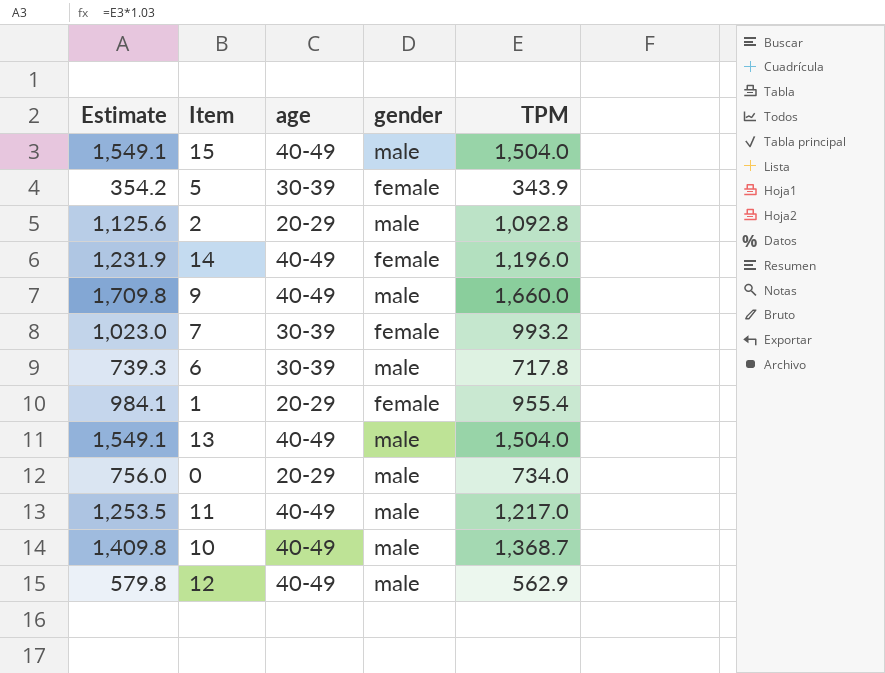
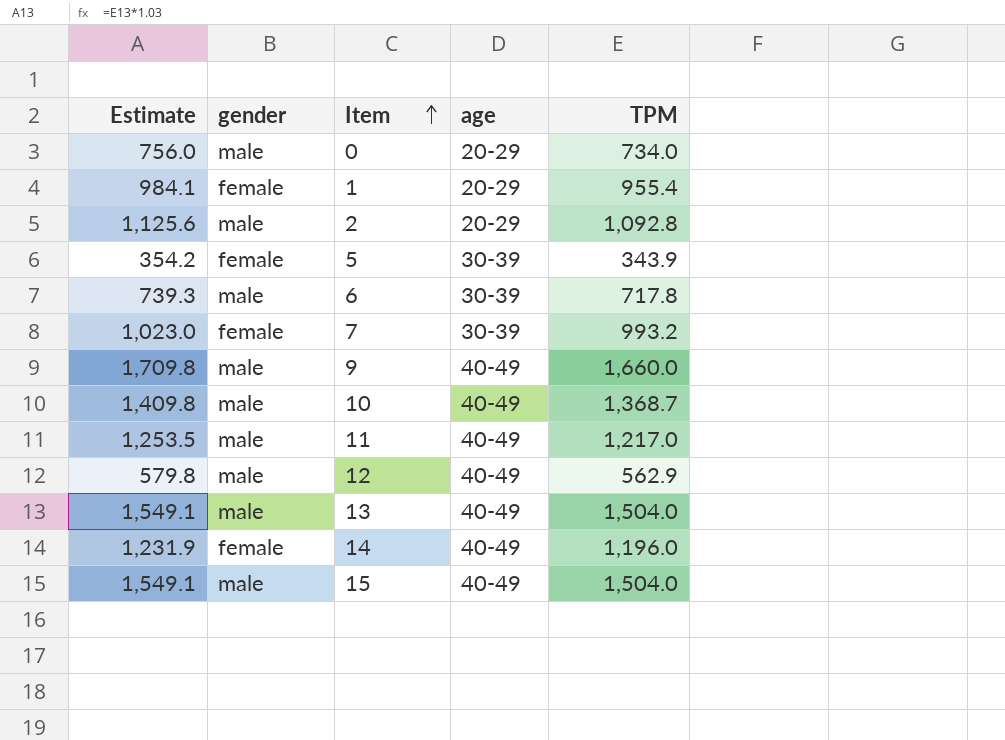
row order: none -> Item ascending
column gender | position: 4 -> 2

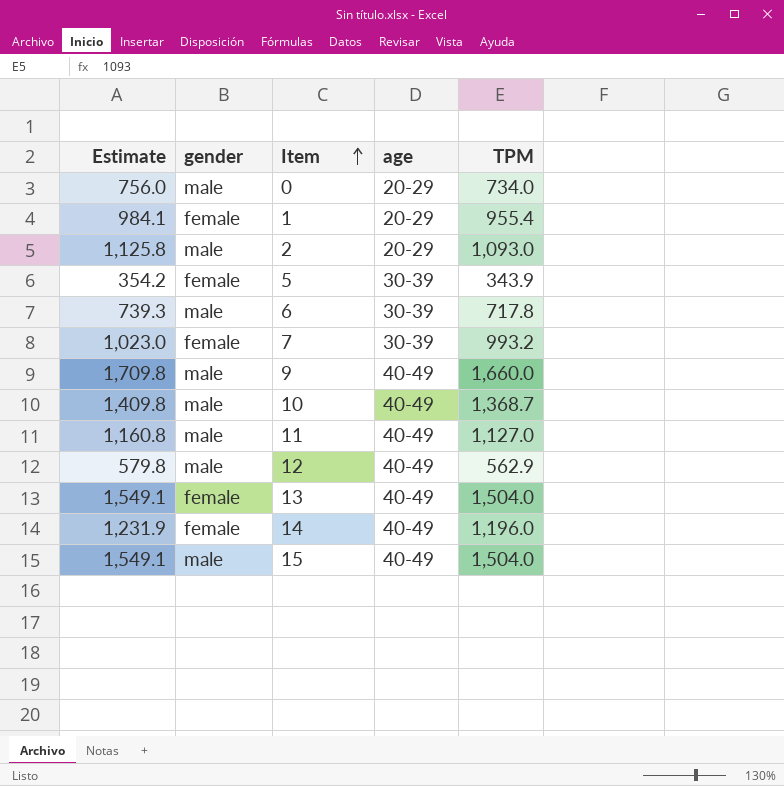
2 | Estimate: 1,125.6 -> 1,125.8
2 | TPM: 1,092.8 -> 1,093.0
11 | Estimate: 1,253.5 -> 1,160.8
11 | TPM: 1,217.0 -> 1,127.0
13 | gender: male -> female

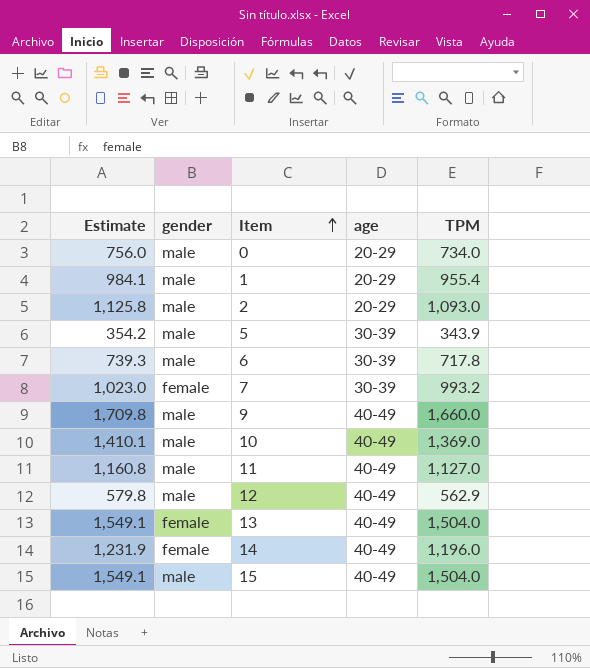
1 | gender: female -> male
5 | gender: female -> male
10 | Estimate: 1,409.8 -> 1,410.1
10 | TPM: 1,368.7 -> 1,369.0

